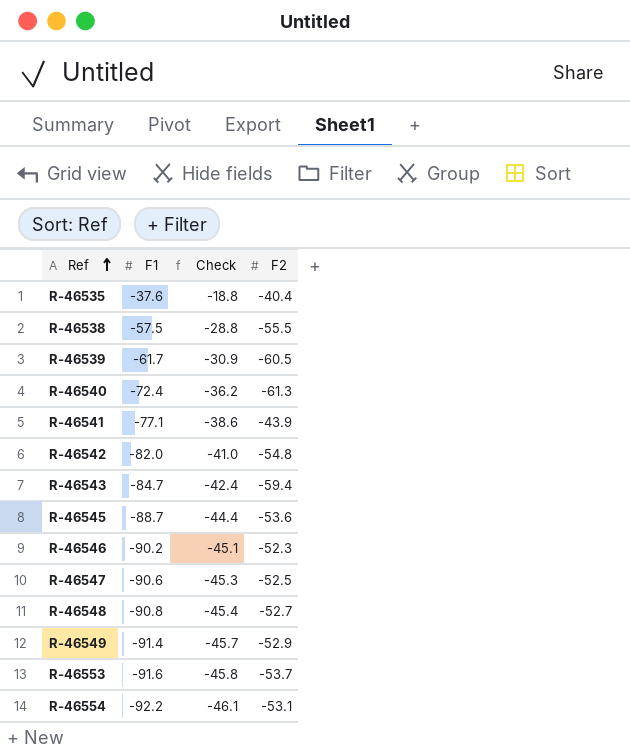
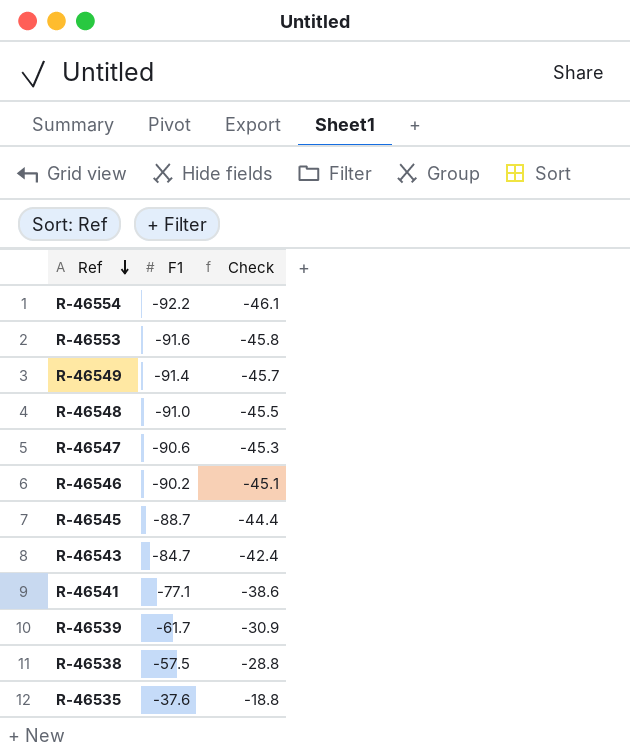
row order: Ref ascending -> Ref descending
column F2 | position: 4 -> none
row R-46540: -72.4 | -36.2 | -61.3 -> none
row R-46542: -82.0 | -41.0 | -54.8 -> none
R-46548 | F1: -90.8 -> -91.0
R-46548 | Check: -45.4 -> -45.5

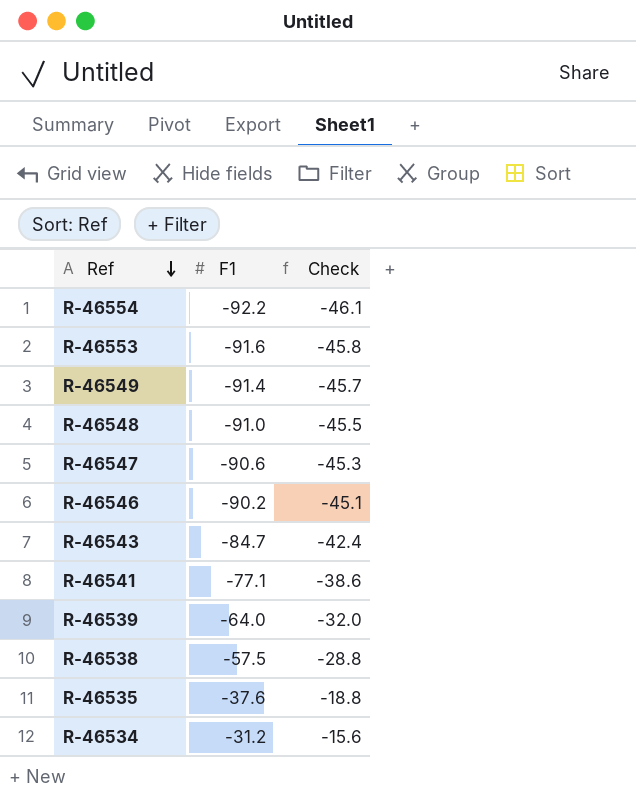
row R-46545: -88.7 | -44.4 -> none
R-46539 | F1: -61.7 -> -64.0
R-46539 | Check: -30.9 -> -32.0
row R-46534: none -> -31.2 | -15.6

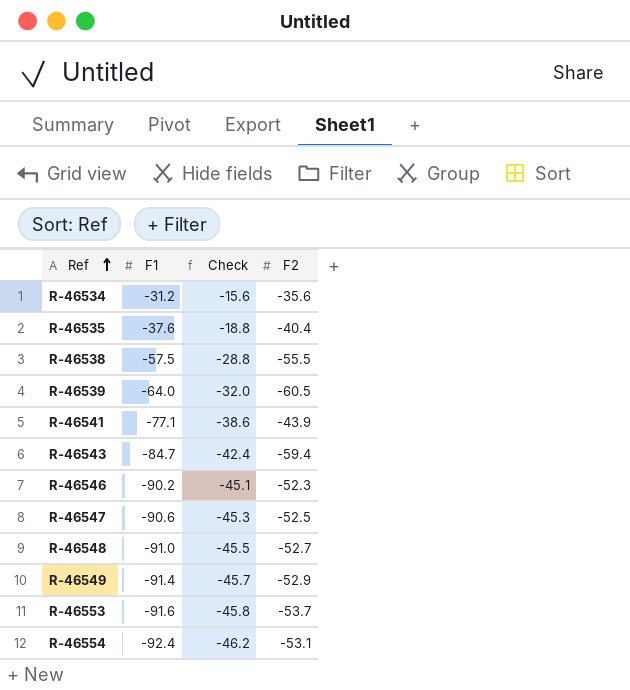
row order: Ref descending -> Ref ascending
column F2 | position: none -> 4
R-46554 | F1: -92.2 -> -92.4
R-46554 | Check: -46.1 -> -46.2

